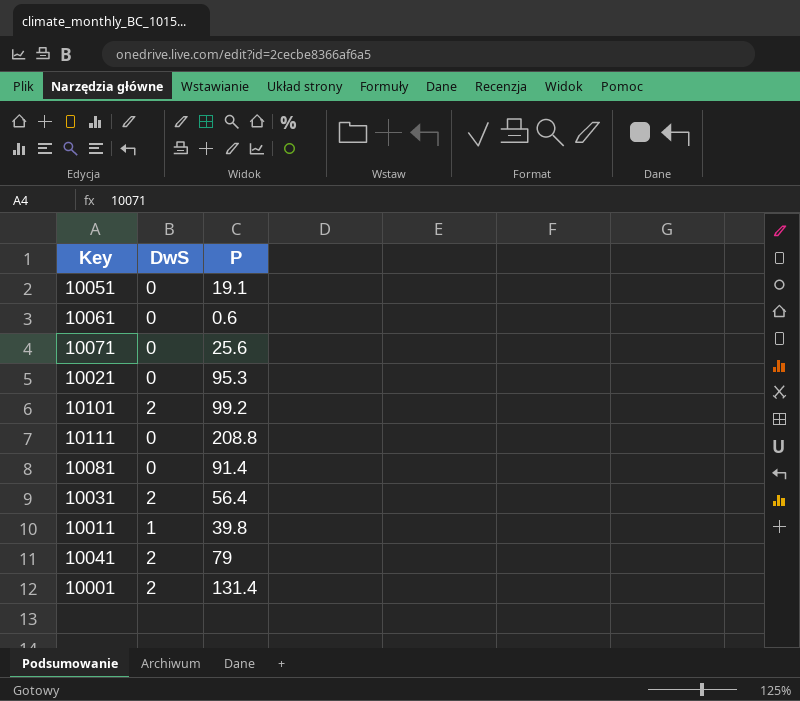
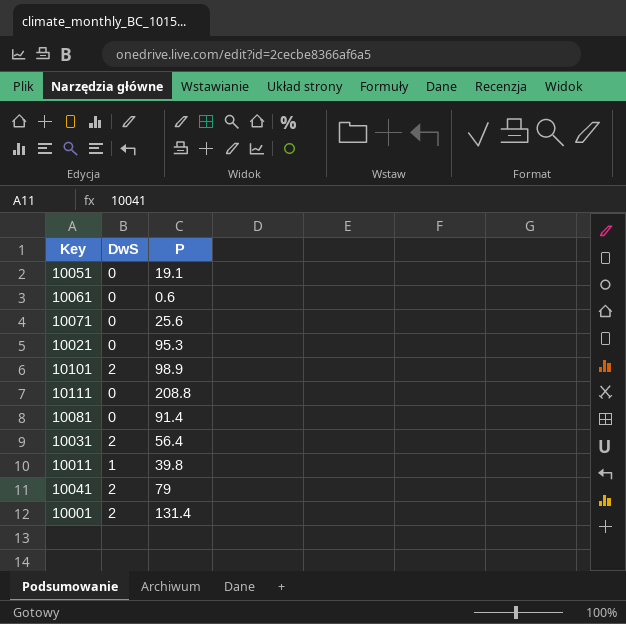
10101 | P: 99.2 -> 98.9

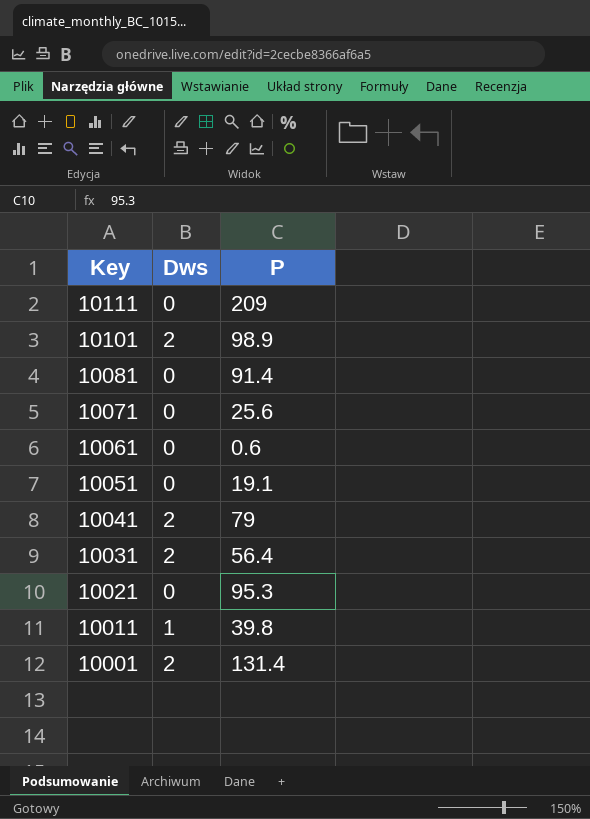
row order: none -> Key descending
column name: DwS -> Dws
10111 | P: 208.8 -> 209

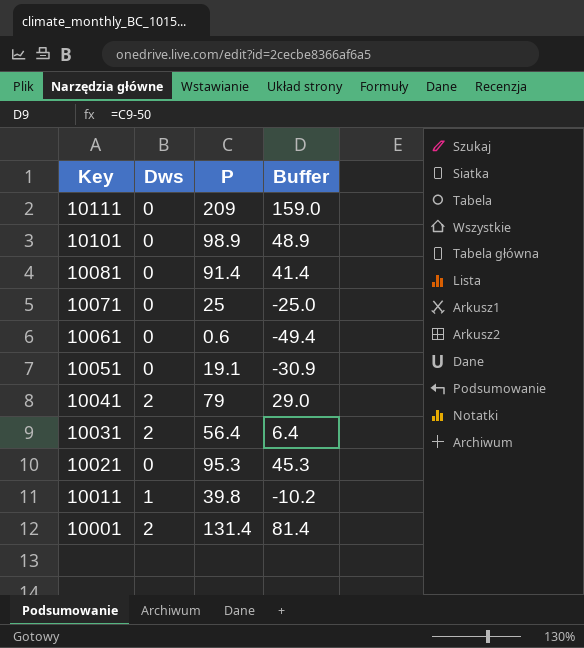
column Buffer | formula: none -> [P] - 50
10101 | Dws: 2 -> 0
10071 | P: 25.6 -> 25

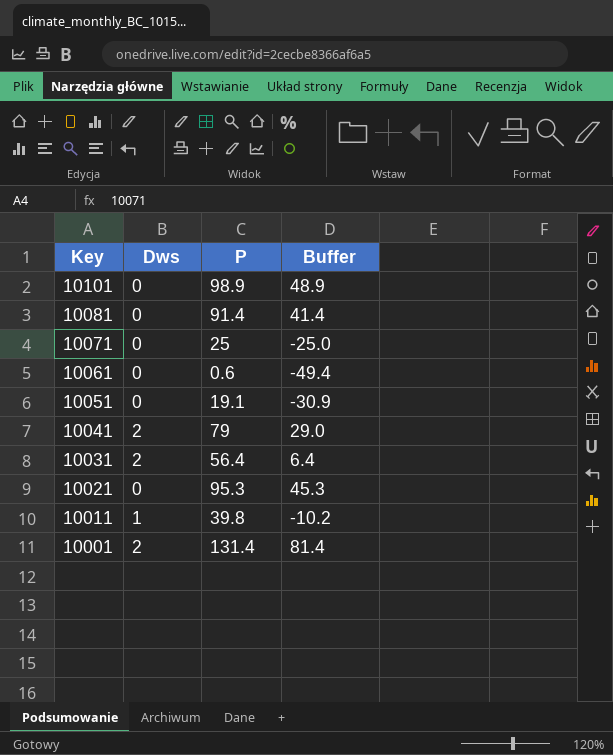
row 10111: 0 | 209 | 159.0 -> none

